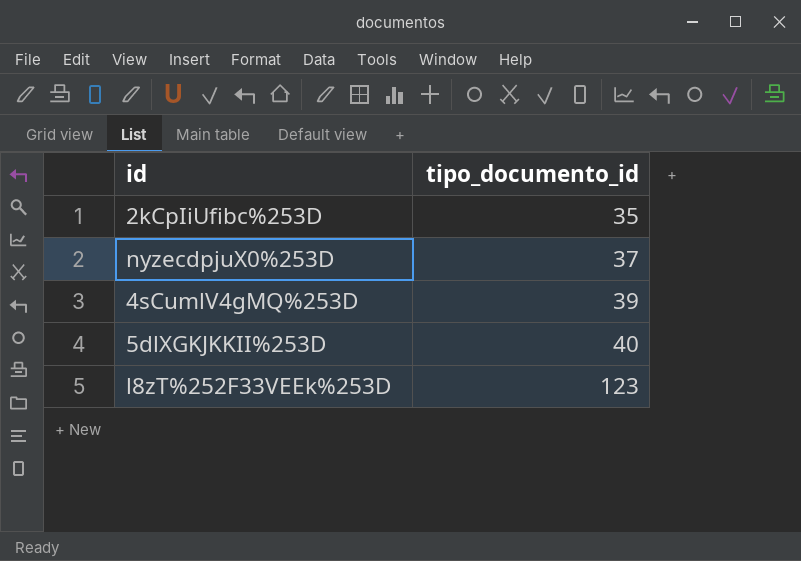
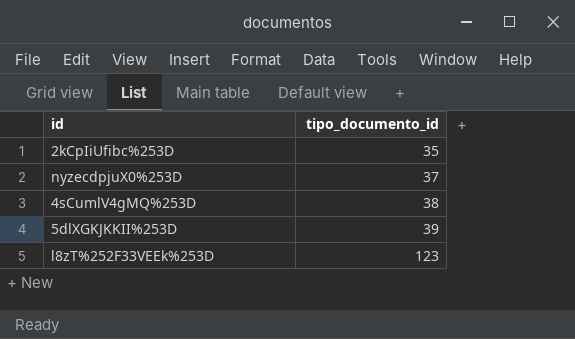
4sCumlV4gMQ%253D | tipo_documento_id: 39 -> 38
5dlXGKJKKII%253D | tipo_documento_id: 40 -> 39

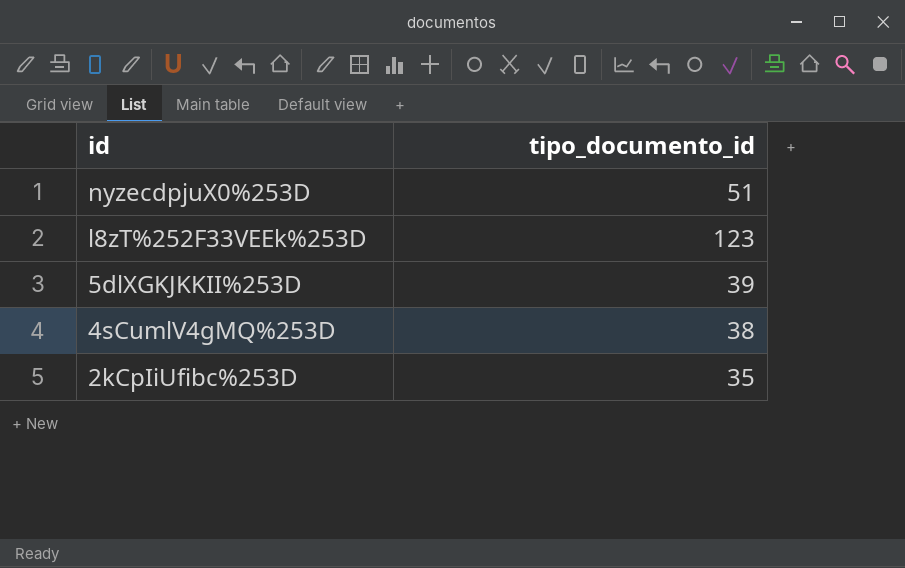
row order: tipo_documento_id ascending -> id descending
nyzecdpjuX0%253D | tipo_documento_id: 37 -> 51

